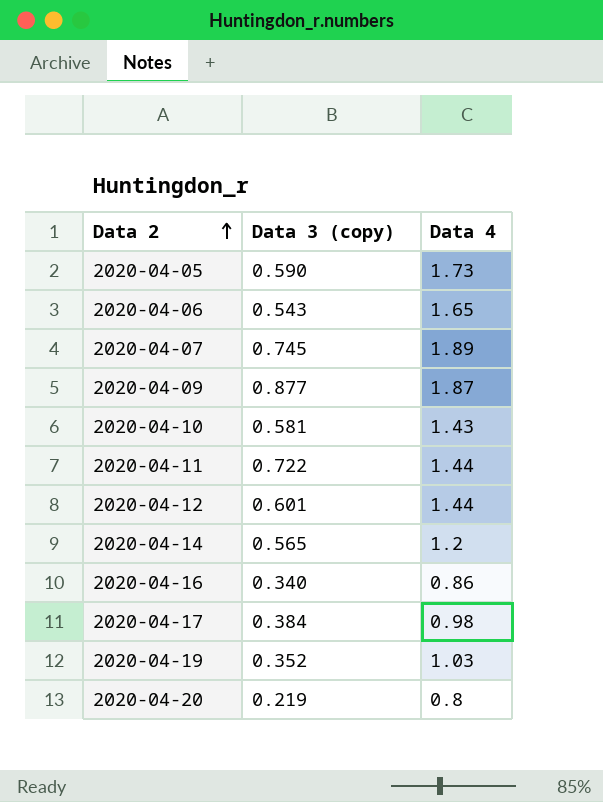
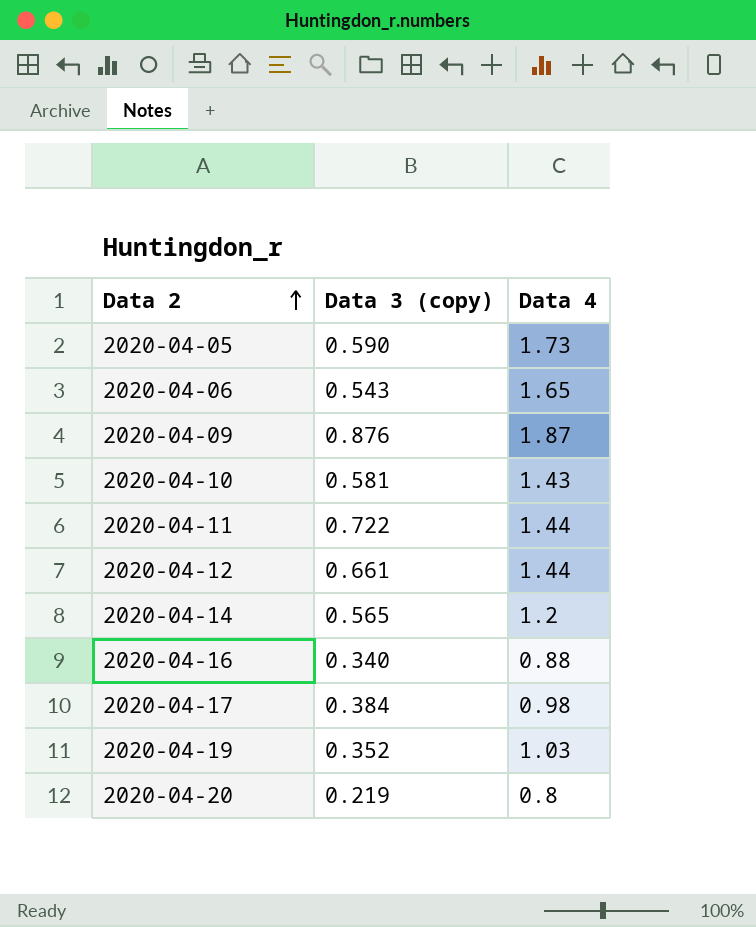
row 2020-04-07: 0.745 | 1.89 -> none
2020-04-09 | Data 3 (copy): 0.877 -> 0.876
2020-04-12 | Data 3 (copy): 0.601 -> 0.661
2020-04-16 | Data 4: 0.86 -> 0.88

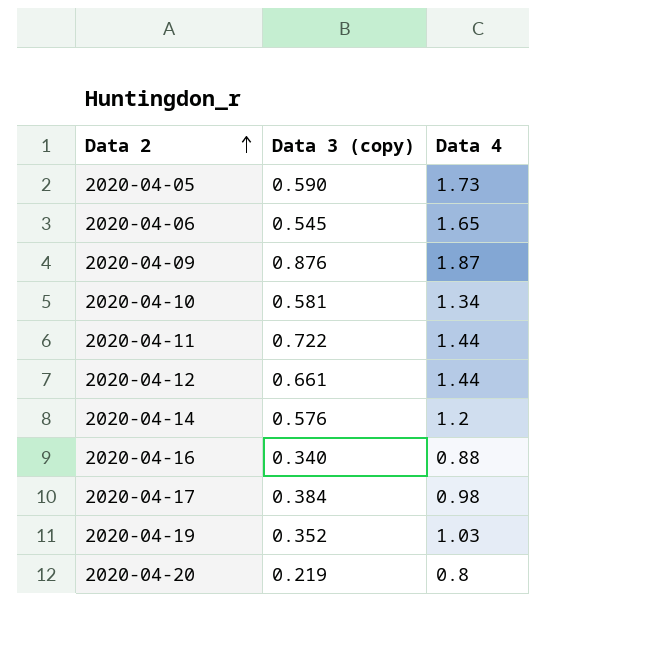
2020-04-06 | Data 3 (copy): 0.543 -> 0.545
2020-04-10 | Data 4: 1.43 -> 1.34
2020-04-14 | Data 3 (copy): 0.565 -> 0.576

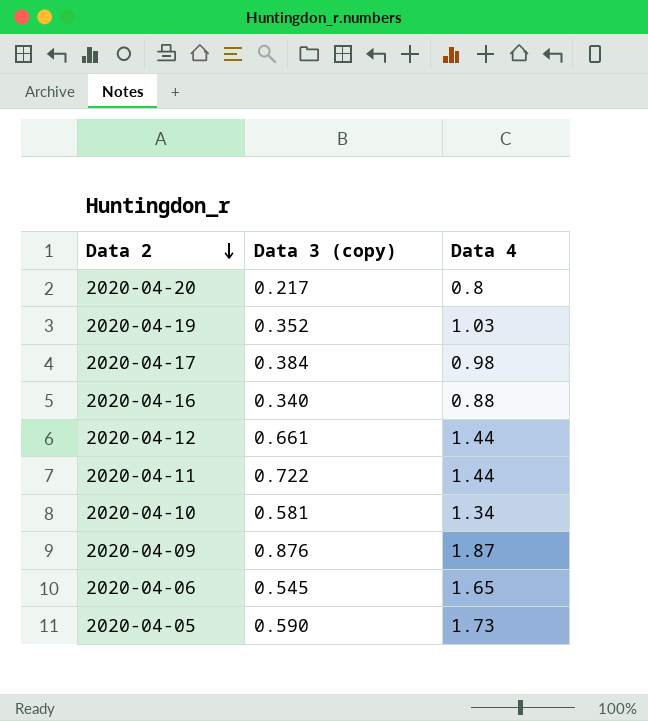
row order: Data 2 ascending -> Data 2 descending
row 2020-04-14: 0.576 | 1.2 -> none
2020-04-20 | Data 3 (copy): 0.219 -> 0.217

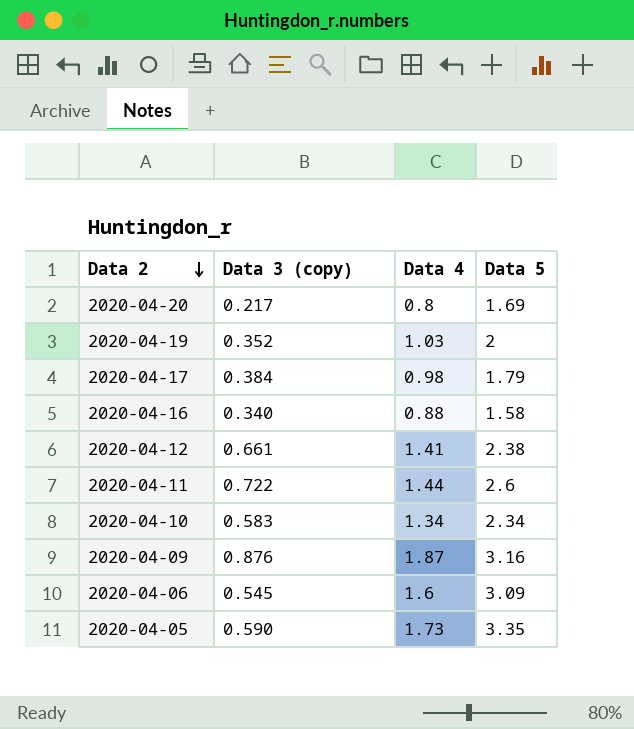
column Data 5 | position: none -> 4
2020-04-12 | Data 4: 1.44 -> 1.41
2020-04-10 | Data 3 (copy): 0.581 -> 0.583
2020-04-06 | Data 4: 1.65 -> 1.6

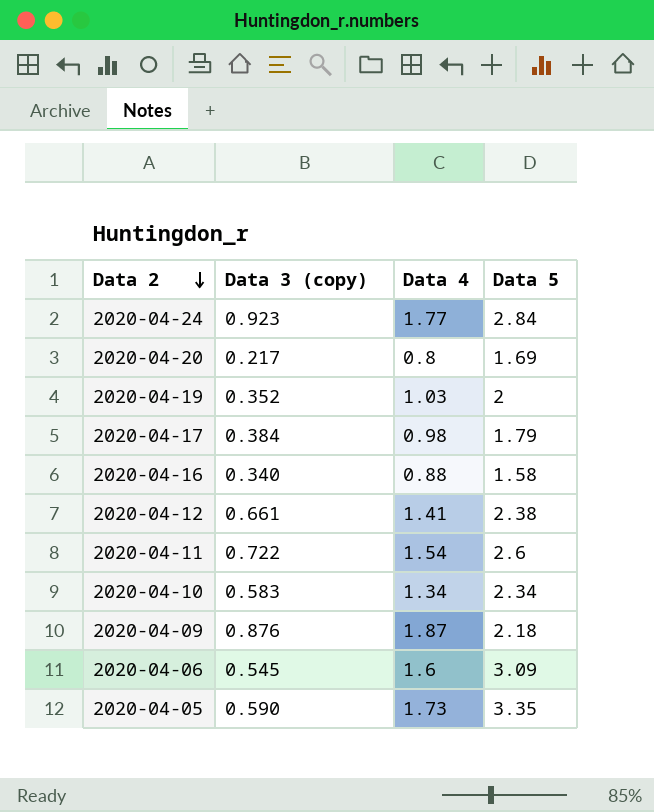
row 2020-04-24: none -> 0.923 | 1.77 | 2.84
2020-04-11 | Data 4: 1.44 -> 1.54
2020-04-09 | Data 5: 3.16 -> 2.18

